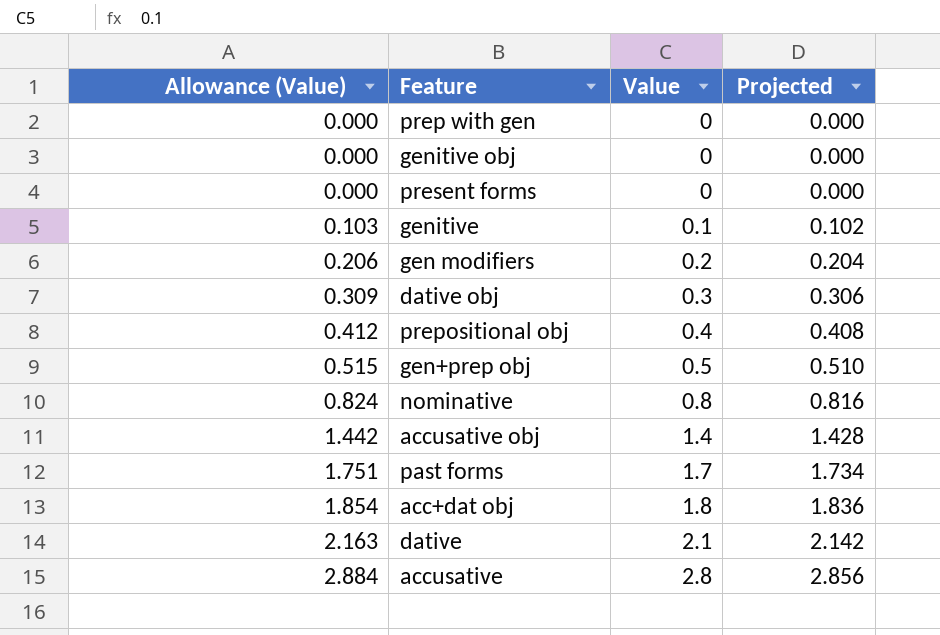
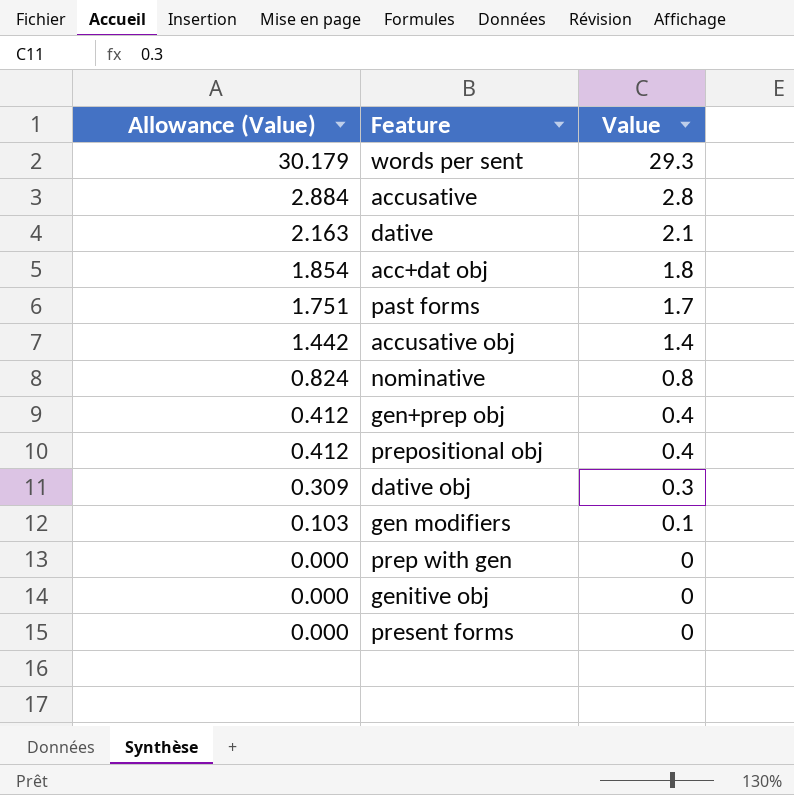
row order: Allowance (Value) ascending -> Allowance (Value) descending
column Projected | formula: [Value] * 1.02 -> none
row genitive: 0.103 | 0.1 | 0.102 -> none
row words per sent: none -> 30.179 | 29.3
gen+prep obj | Allowance (Value): 0.515 -> 0.412
gen+prep obj | Value: 0.5 -> 0.4
gen modifiers | Allowance (Value): 0.206 -> 0.103
gen modifiers | Value: 0.2 -> 0.1

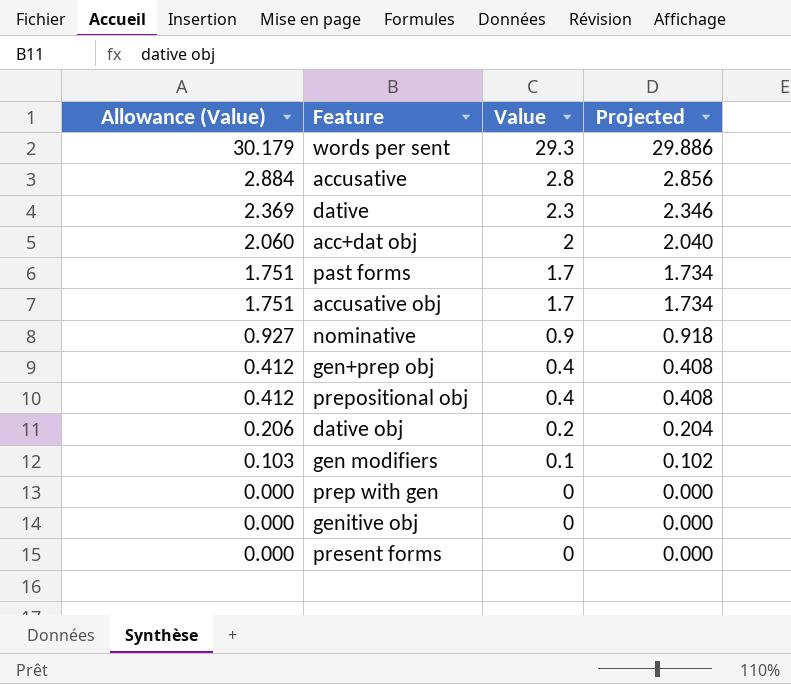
column Projected | formula: none -> [Value] * 1.02
dative | Allowance (Value): 2.163 -> 2.369
dative | Value: 2.1 -> 2.3
acc+dat obj | Allowance (Value): 1.854 -> 2.060
acc+dat obj | Value: 1.8 -> 2
accusative obj | Allowance (Value): 1.442 -> 1.751
accusative obj | Value: 1.4 -> 1.7
nominative | Allowance (Value): 0.824 -> 0.927
nominative | Value: 0.8 -> 0.9
dative obj | Allowance (Value): 0.309 -> 0.206
dative obj | Value: 0.3 -> 0.2

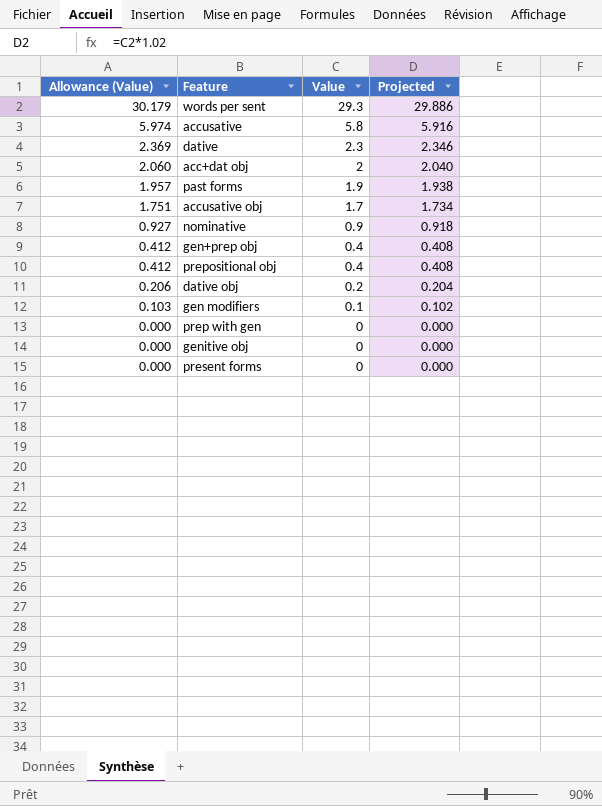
accusative | Allowance (Value): 2.884 -> 5.974
accusative | Value: 2.8 -> 5.8
accusative | Projected: 2.856 -> 5.916
past forms | Allowance (Value): 1.751 -> 1.957
past forms | Value: 1.7 -> 1.9
past forms | Projected: 1.734 -> 1.938

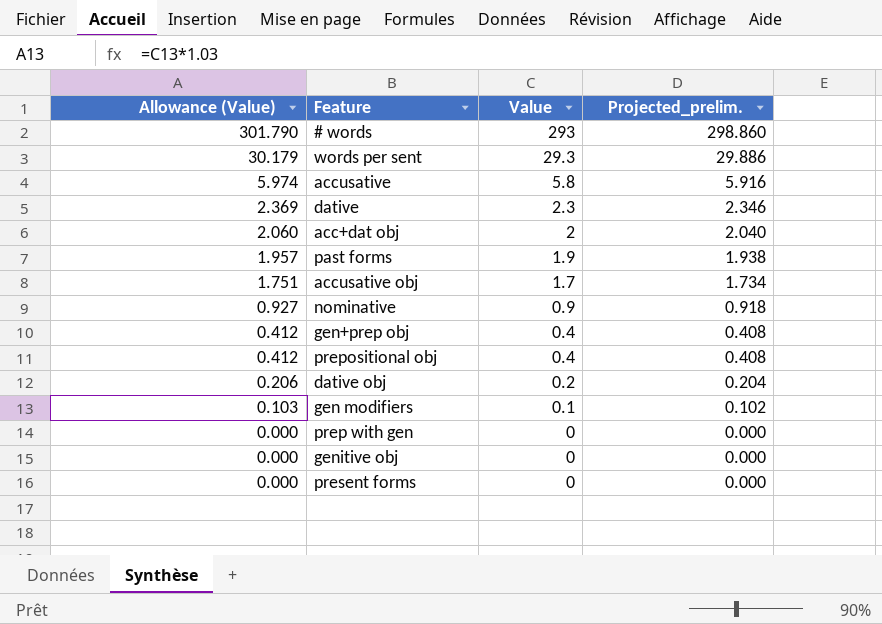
column name: Projected -> Projected_prelim.
row # words: none -> 301.790 | 293 | 298.860

